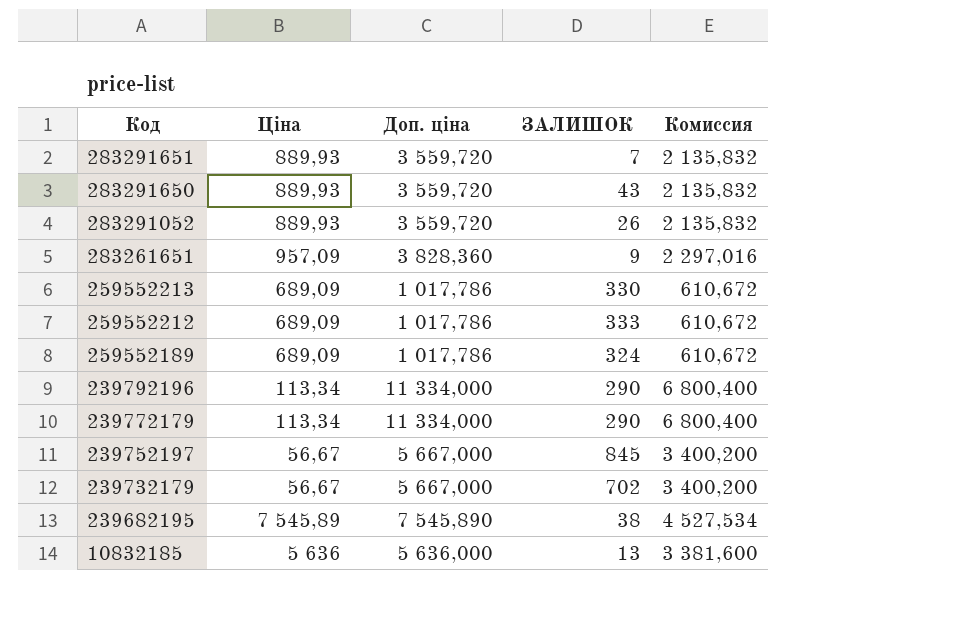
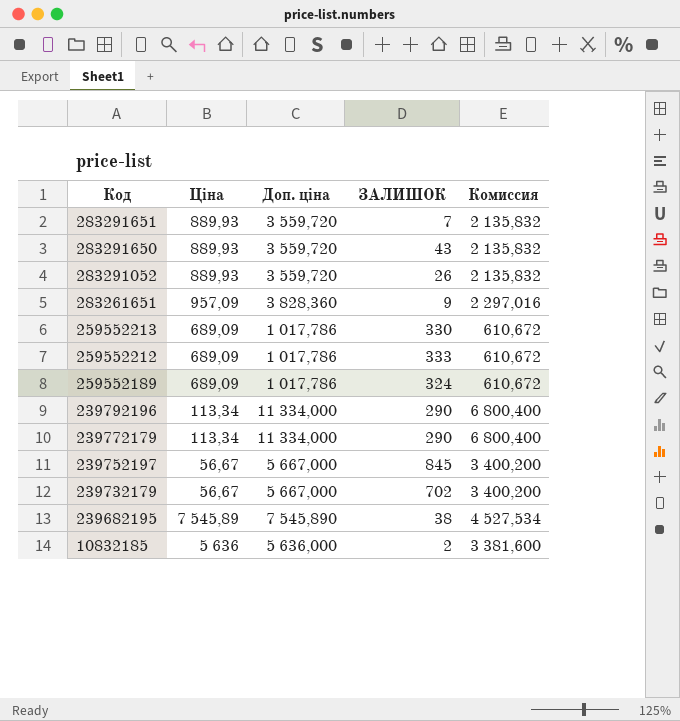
10832185 | ЗАЛИШОК: 13 -> 2

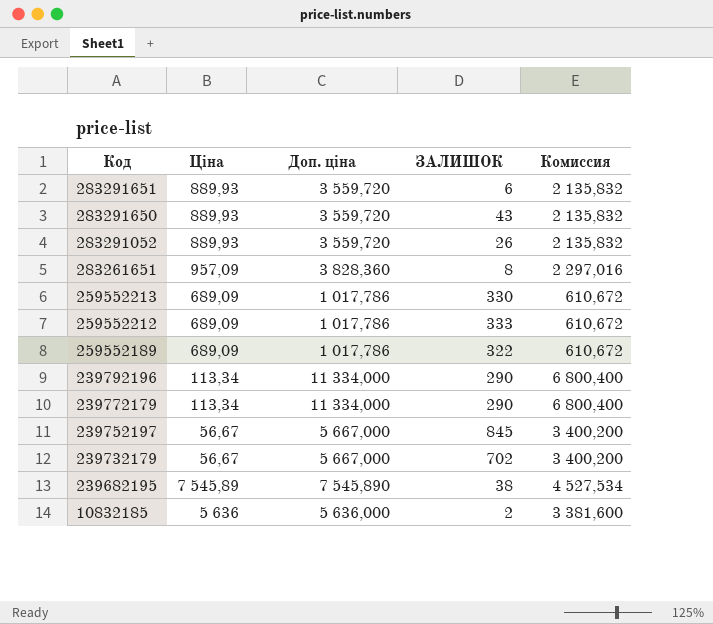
283291651 | ЗАЛИШОК: 7 -> 6
283261651 | ЗАЛИШОК: 9 -> 8
259552189 | ЗАЛИШОК: 324 -> 322

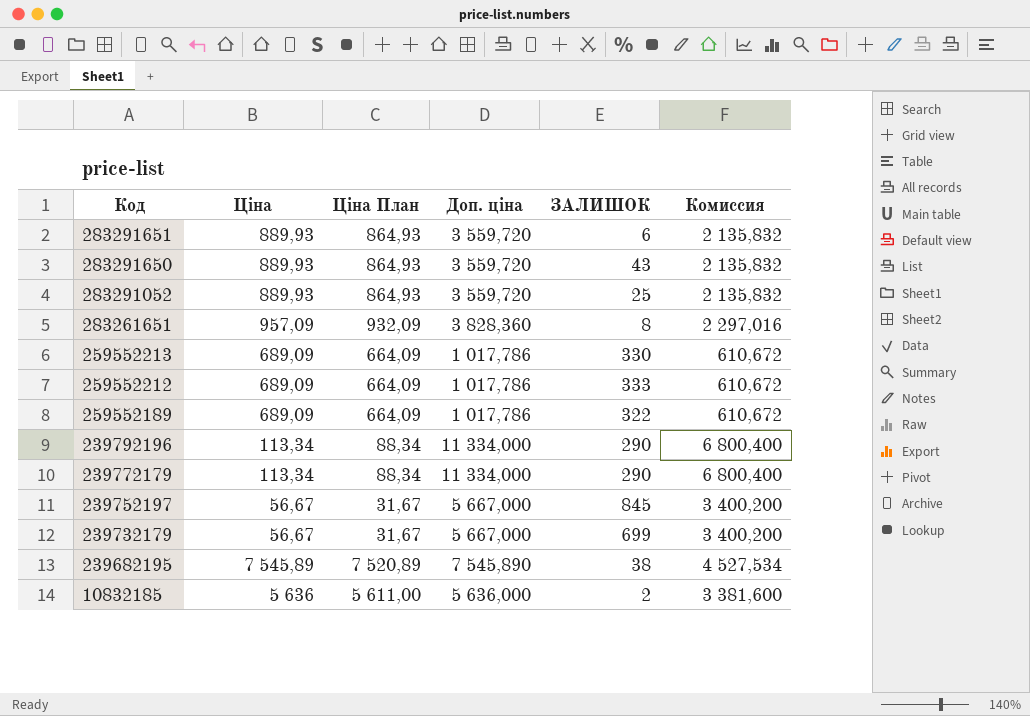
column Ціна План | formula: none -> [Ціна] - 25
283291052 | ЗАЛИШОК: 26 -> 25
239732179 | ЗАЛИШОК: 702 -> 699

